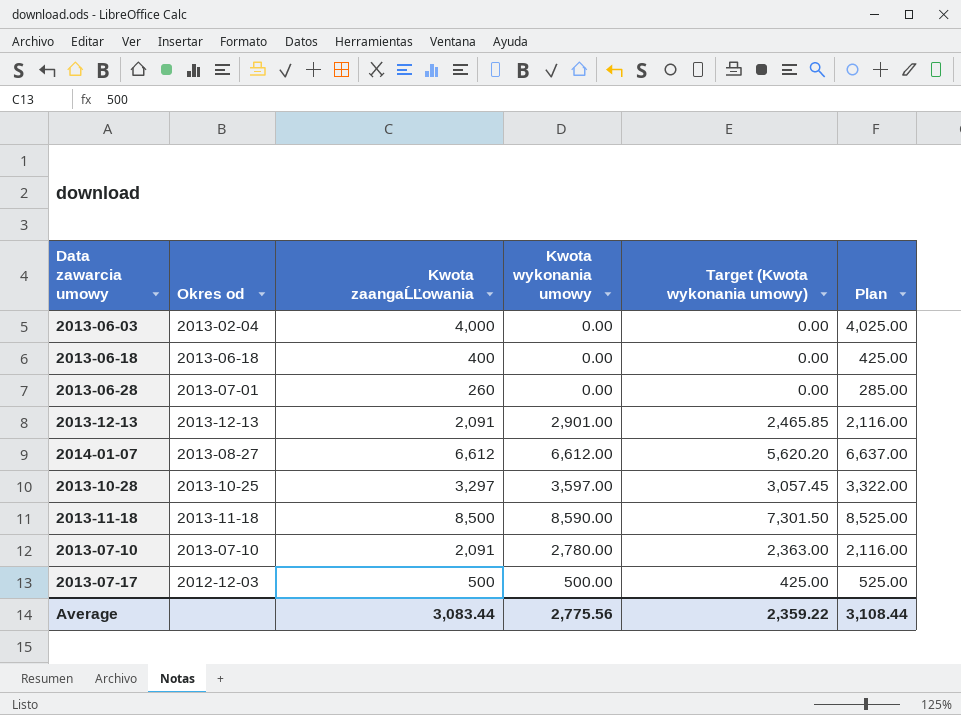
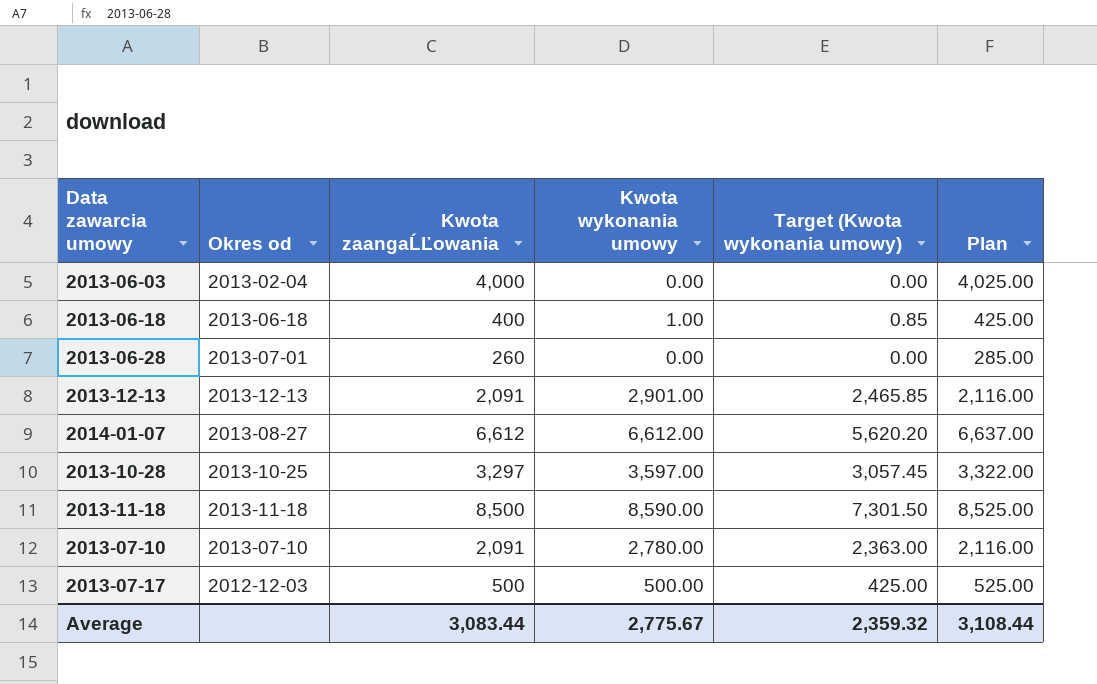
2013-06-18 | Kwota wykonania umowy: 0.00 -> 1.00
2013-06-18 | Target (Kwota wykonania umowy): 0.00 -> 0.85
Average | Kwota wykonania umowy: 2,775.56 -> 2,775.67
Average | Target (Kwota wykonania umowy): 2,359.22 -> 2,359.32

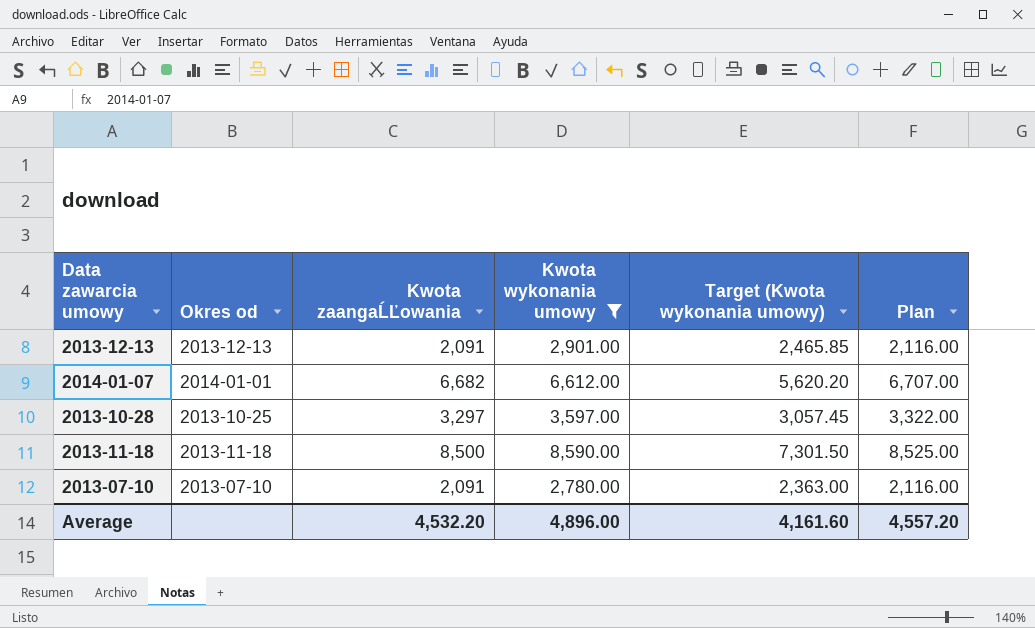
filter: none -> Kwota wykonania umowy >= 2,780.00
2014-01-07 | Okres od: 2013-08-27 -> 2014-01-01
2014-01-07 | Kwota zaangaĹĽowania: 6,612 -> 6,682
2014-01-07 | Plan: 6,637.00 -> 6,707.00
Average | Kwota zaangaĹĽowania: 3,083.44 -> 4,532.20
Average | Kwota wykonania umowy: 2,775.67 -> 4,896.00
Average | Target (Kwota wykonania umowy): 2,359.32 -> 4,161.60
Average | Plan: 3,108.44 -> 4,557.20

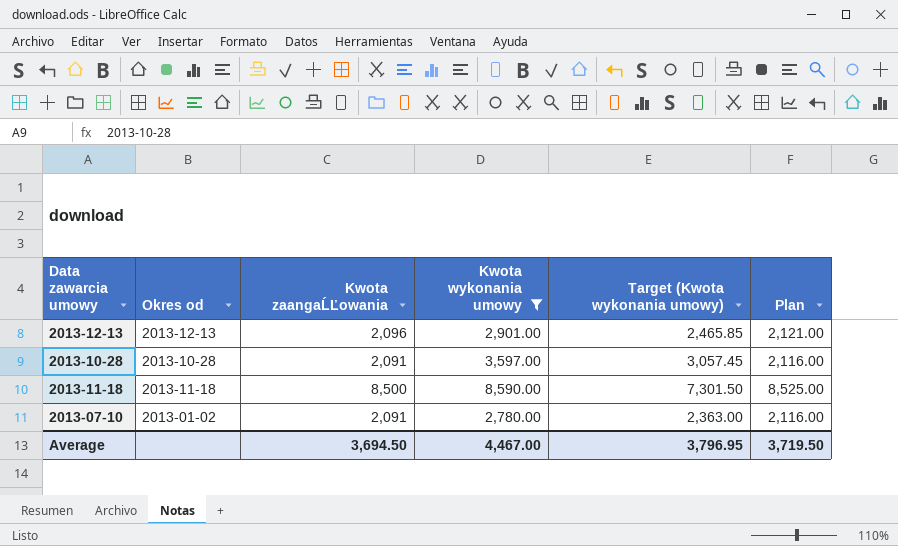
row 2014-01-07: 2014-01-01 | 6,682 | 6,612.00 | 5,620.20 | 6,707.00 -> none
2013-12-13 | Kwota zaangaĹĽowania: 2,091 -> 2,096
2013-12-13 | Plan: 2,116.00 -> 2,121.00
2013-10-28 | Okres od: 2013-10-25 -> 2013-10-28
2013-10-28 | Kwota zaangaĹĽowania: 3,297 -> 2,091
2013-10-28 | Plan: 3,322.00 -> 2,116.00
2013-07-10 | Okres od: 2013-07-10 -> 2013-01-02
Average | Kwota zaangaĹĽowania: 4,532.20 -> 3,694.50
Average | Kwota wykonania umowy: 4,896.00 -> 4,467.00
Average | Target (Kwota wykonania umowy): 4,161.60 -> 3,796.95
Average | Plan: 4,557.20 -> 3,719.50

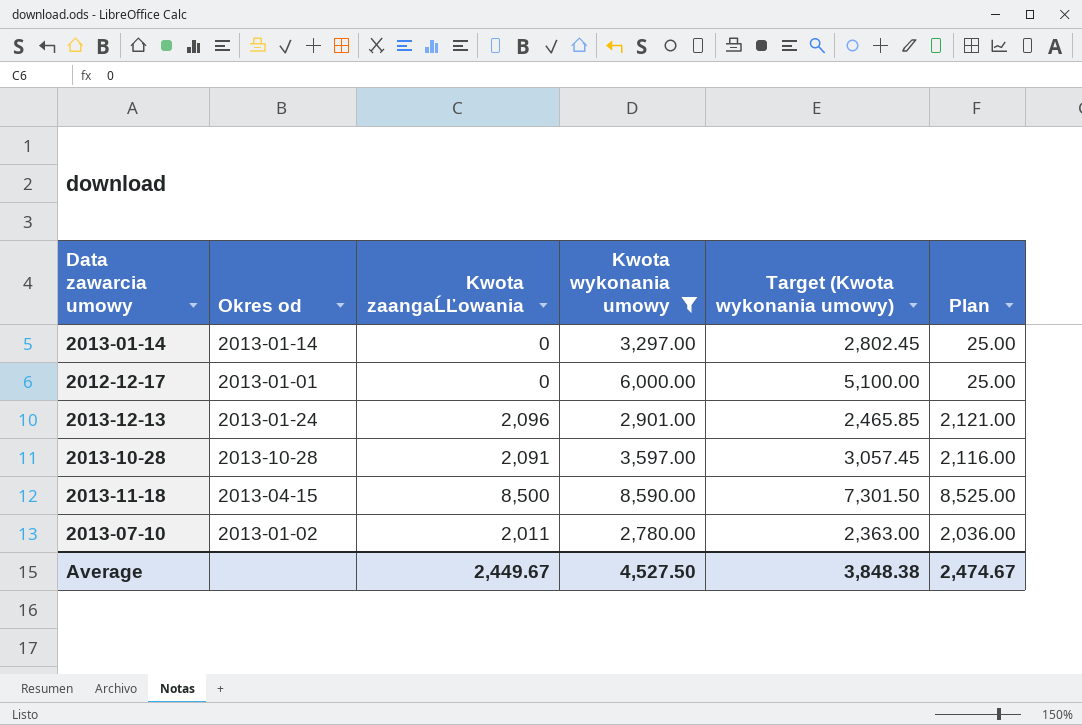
row 2013-01-14: none -> 2013-01-14 | 0 | 3,297.00 | 2,802.45 | 25.00
row 2012-12-17: none -> 2013-01-01 | 0 | 6,000.00 | 5,100.00 | 25.00
2013-12-13 | Okres od: 2013-12-13 -> 2013-01-24
2013-11-18 | Okres od: 2013-11-18 -> 2013-04-15
2013-07-10 | Kwota zaangaĹĽowania: 2,091 -> 2,011
2013-07-10 | Plan: 2,116.00 -> 2,036.00
Average | Kwota zaangaĹĽowania: 3,694.50 -> 2,449.67
Average | Kwota wykonania umowy: 4,467.00 -> 4,527.50
Average | Target (Kwota wykonania umowy): 3,796.95 -> 3,848.38
Average | Plan: 3,719.50 -> 2,474.67

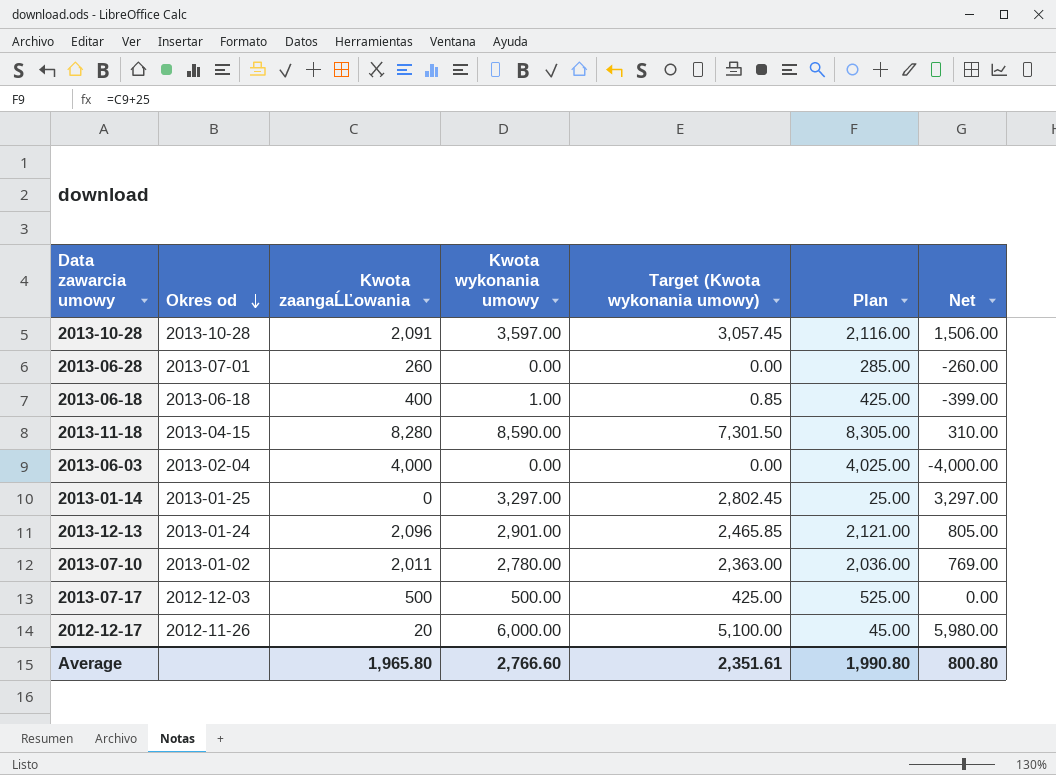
filter: Kwota wykonania umowy >= 2,780.00 -> none
row order: none -> Okres od descending
column Net | formula: none -> [Kwota wykonania umowy] - [Kwota zaangaĹĽowania]
2013-11-18 | Kwota zaangaĹĽowania: 8,500 -> 8,280
2013-11-18 | Plan: 8,525.00 -> 8,305.00
2013-01-14 | Okres od: 2013-01-14 -> 2013-01-25
2012-12-17 | Okres od: 2013-01-01 -> 2012-11-26
2012-12-17 | Kwota zaangaĹĽowania: 0 -> 20
2012-12-17 | Plan: 25.00 -> 45.00
Average | Kwota zaangaĹĽowania: 2,449.67 -> 1,965.80
Average | Kwota wykonania umowy: 4,527.50 -> 2,766.60
Average | Target (Kwota wykonania umowy): 3,848.38 -> 2,351.61
Average | Plan: 2,474.67 -> 1,990.80

